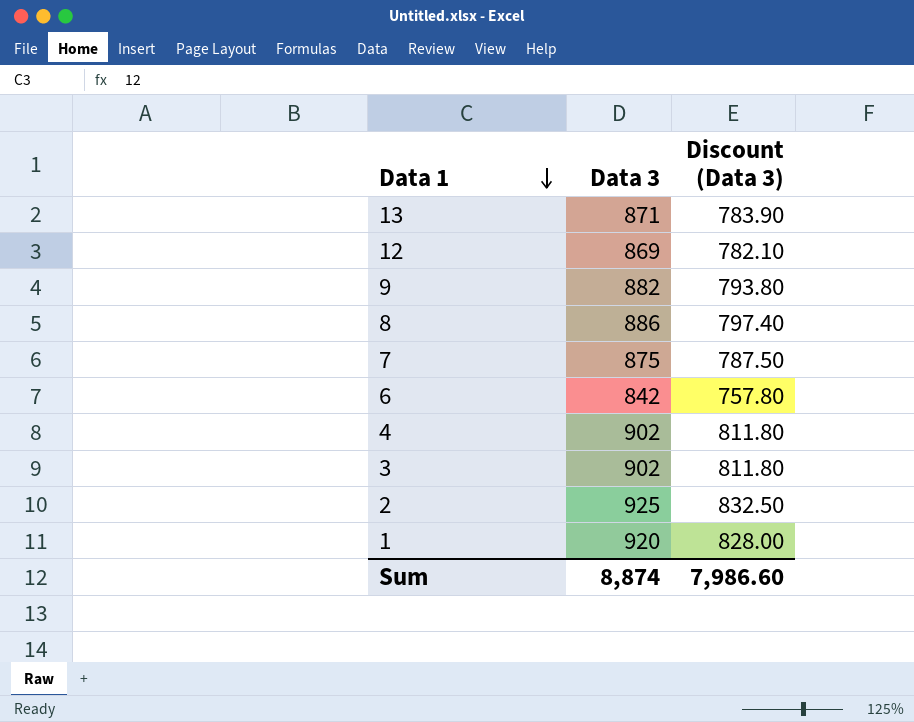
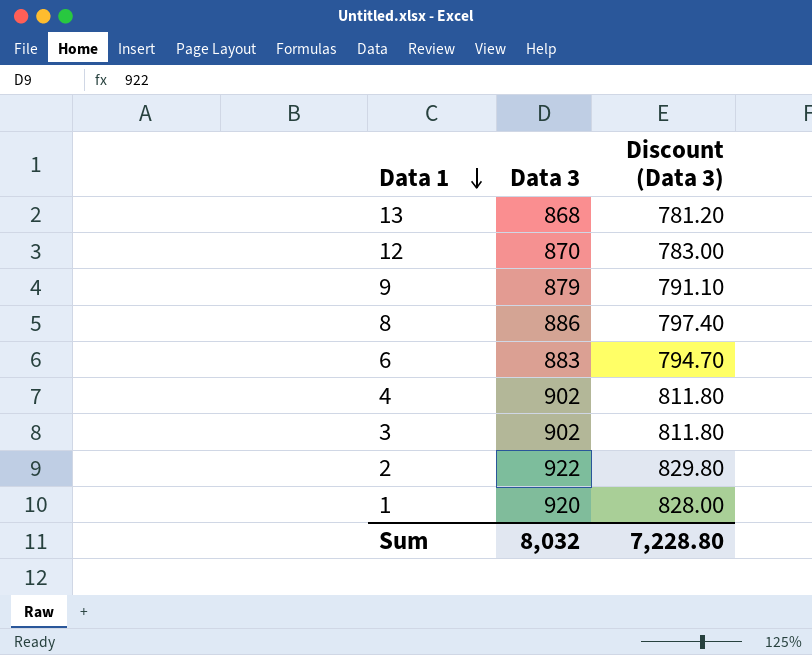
row 7: 875 | 787.50 -> none
13 | Data 3: 871 -> 868
13 | Discount (Data 3): 783.90 -> 781.20
12 | Data 3: 869 -> 870
12 | Discount (Data 3): 782.10 -> 783.00
9 | Data 3: 882 -> 879
9 | Discount (Data 3): 793.80 -> 791.10
6 | Data 3: 842 -> 883
6 | Discount (Data 3): 757.80 -> 794.70
2 | Data 3: 925 -> 922
2 | Discount (Data 3): 832.50 -> 829.80
Sum | Data 3: 8,874 -> 8,032
Sum | Discount (Data 3): 7,986.60 -> 7,228.80

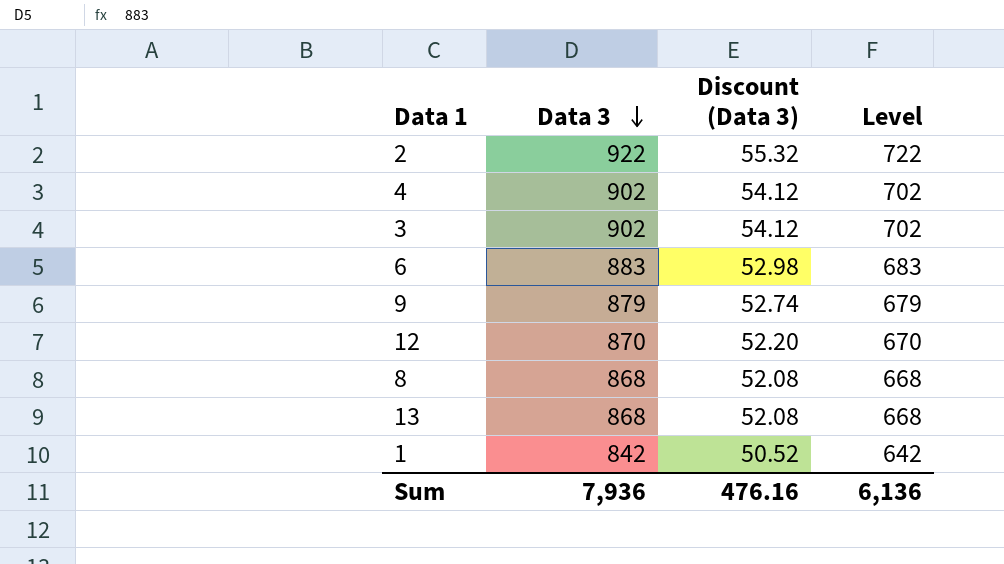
row order: Data 1 descending -> Data 3 descending
column Discount (Data 3) | formula: [Data 3] * 0.9 -> [Data 3] * 0.06
column Level | formula: none -> [Data 3] - 200
8 | Data 3: 886 -> 868
1 | Data 3: 920 -> 842
Sum | Data 3: 8,032 -> 7,936
Sum | Discount (Data 3): 7,228.80 -> 476.16

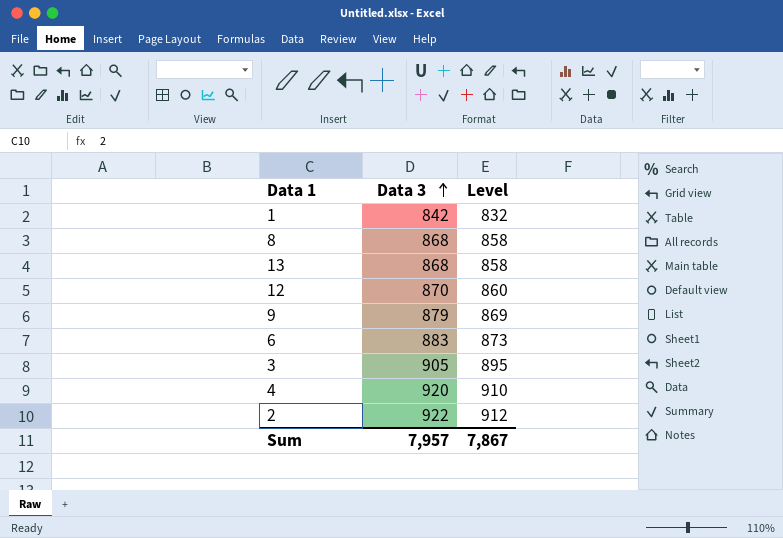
row order: Data 3 descending -> Data 3 ascending
column Discount (Data 3) | formula: [Data 3] * 0.06 -> none
column Level | formula: [Data 3] - 200 -> [Data 3] - 10
3 | Data 3: 902 -> 905
4 | Data 3: 902 -> 920
Sum | Data 3: 7,936 -> 7,957
Sum | Level: 6,136 -> 7,867

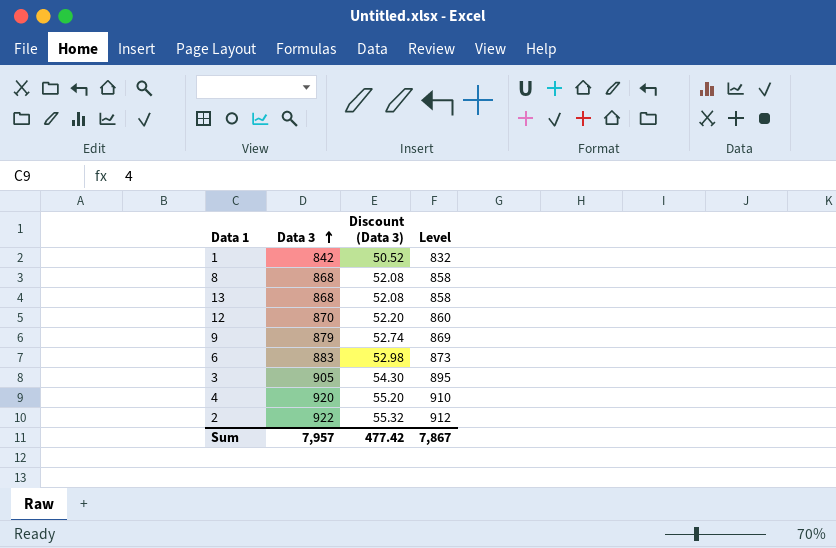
column Discount (Data 3) | formula: none -> [Data 3] * 0.06

